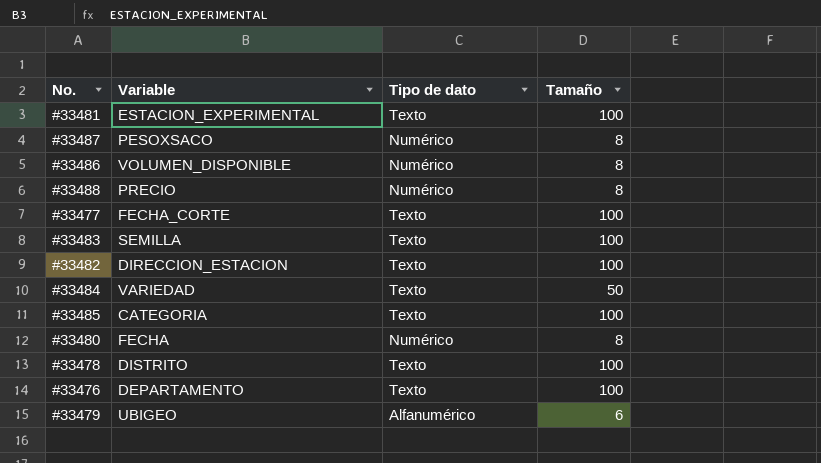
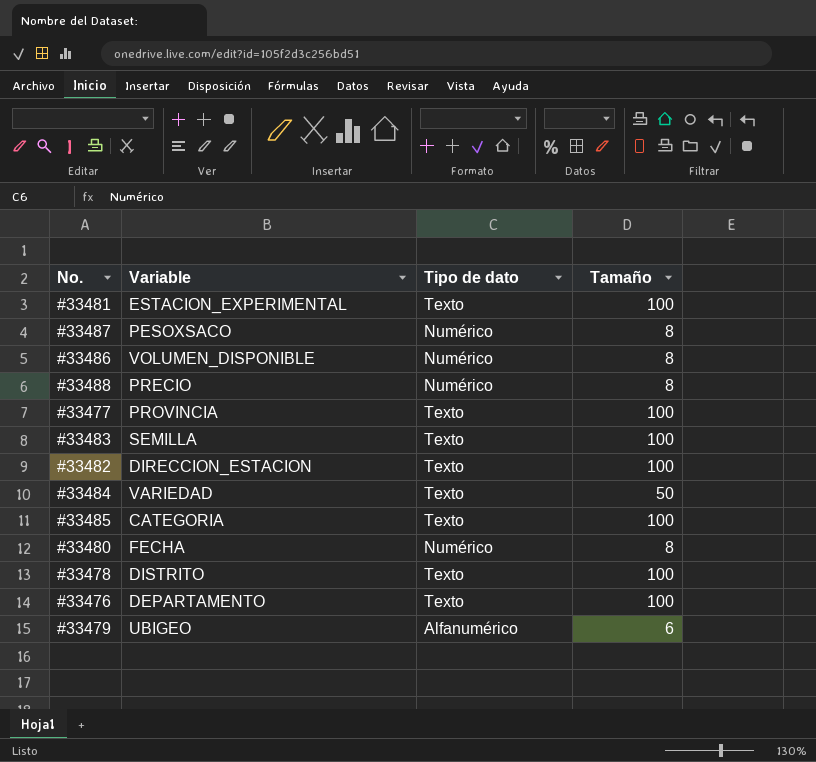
#33477 | Variable: FECHA_CORTE -> PROVINCIA

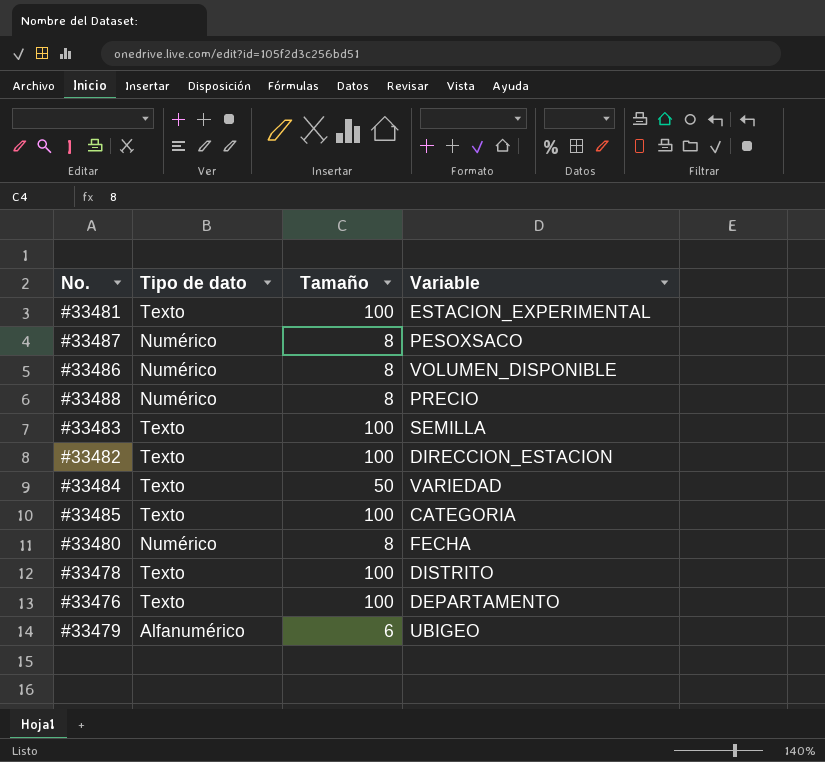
column Variable | position: 2 -> 4
row #33477: PROVINCIA | Texto | 100 -> none

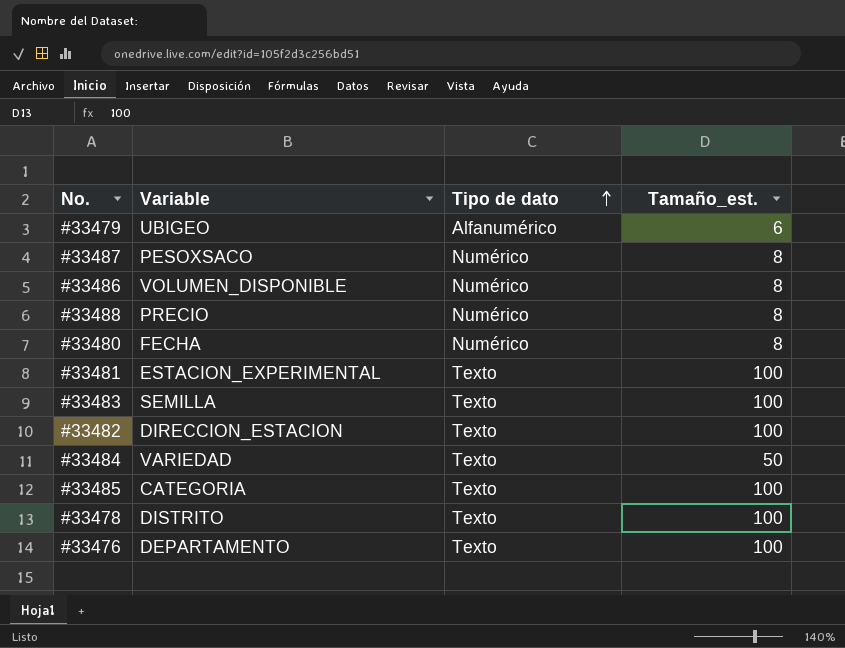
row order: none -> Tipo de dato ascending
column Variable | position: 4 -> 2
column name: Tamaño -> Tamaño_est.

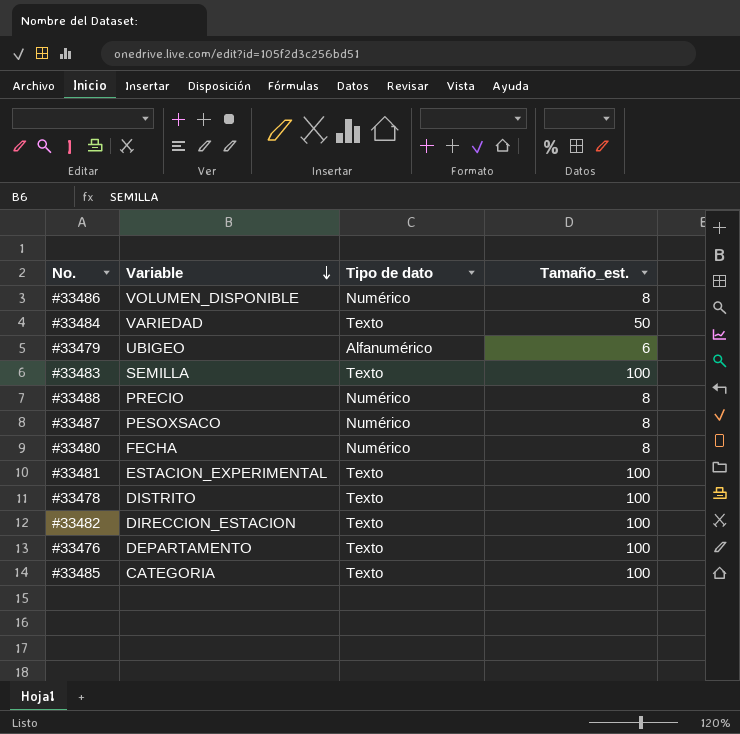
row order: Tipo de dato ascending -> Variable descending

